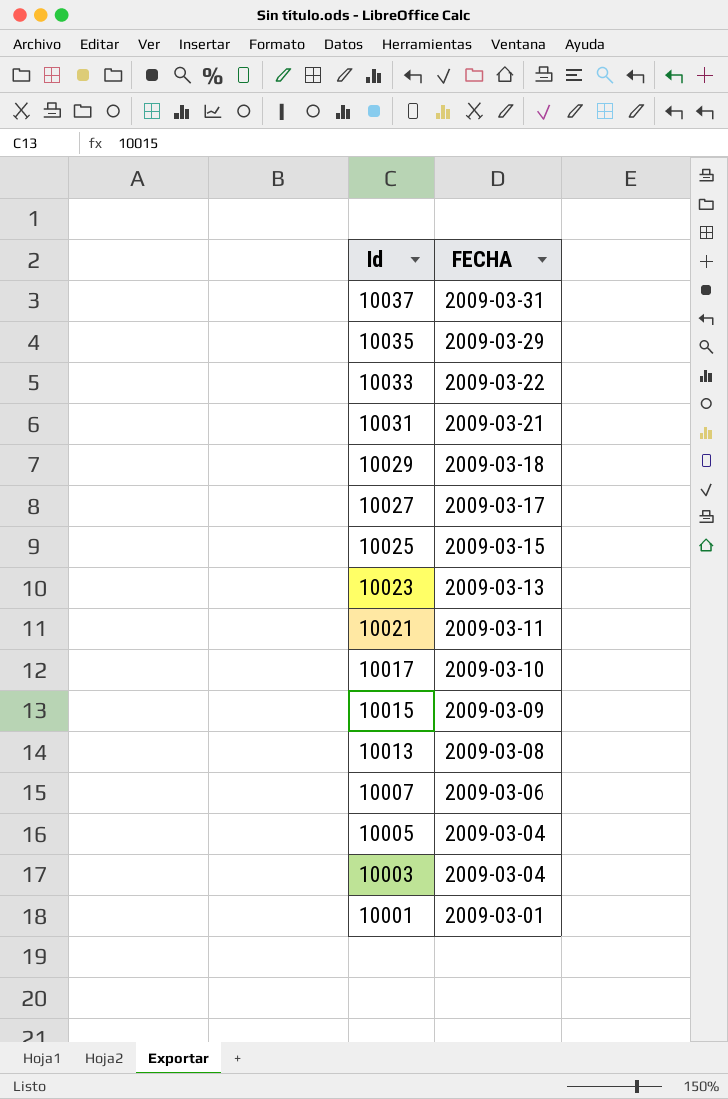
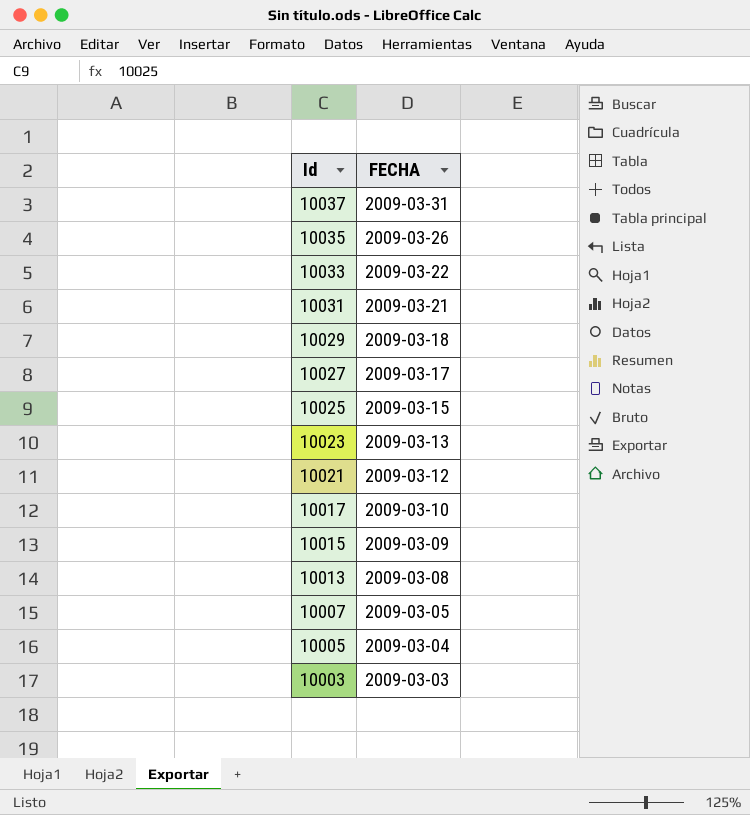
row 10001: 2009-03-01 -> none
10035 | FECHA: 2009-03-29 -> 2009-03-26
10021 | FECHA: 2009-03-11 -> 2009-03-12
10007 | FECHA: 2009-03-06 -> 2009-03-05
10003 | FECHA: 2009-03-04 -> 2009-03-03

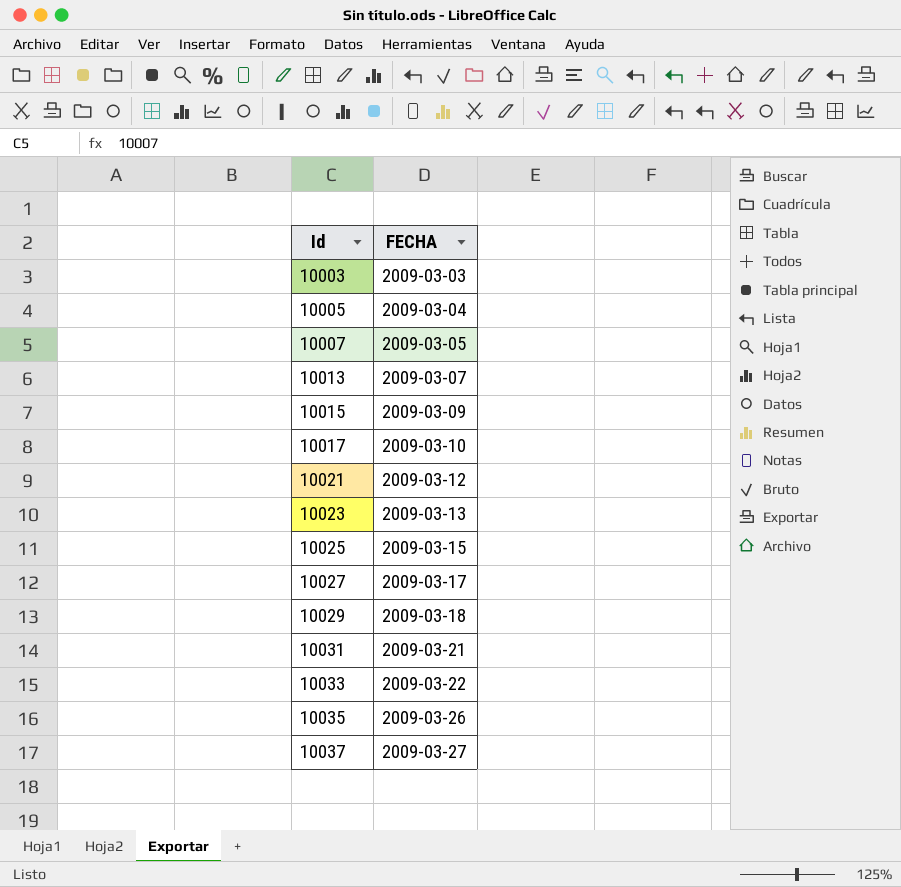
row order: Id descending -> Id ascending
10013 | FECHA: 2009-03-08 -> 2009-03-07
10037 | FECHA: 2009-03-31 -> 2009-03-27

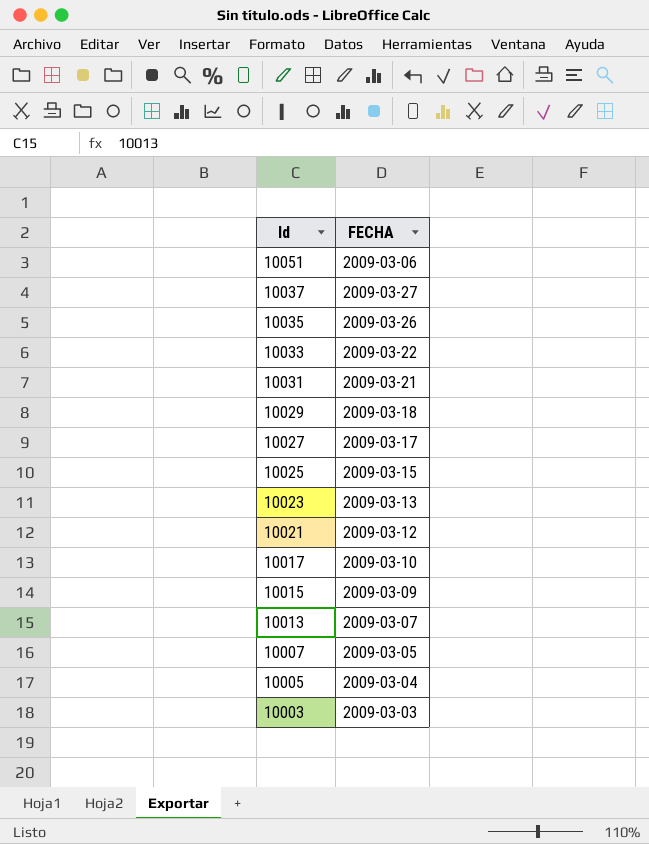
row order: Id ascending -> Id descending
row 10051: none -> 2009-03-06

